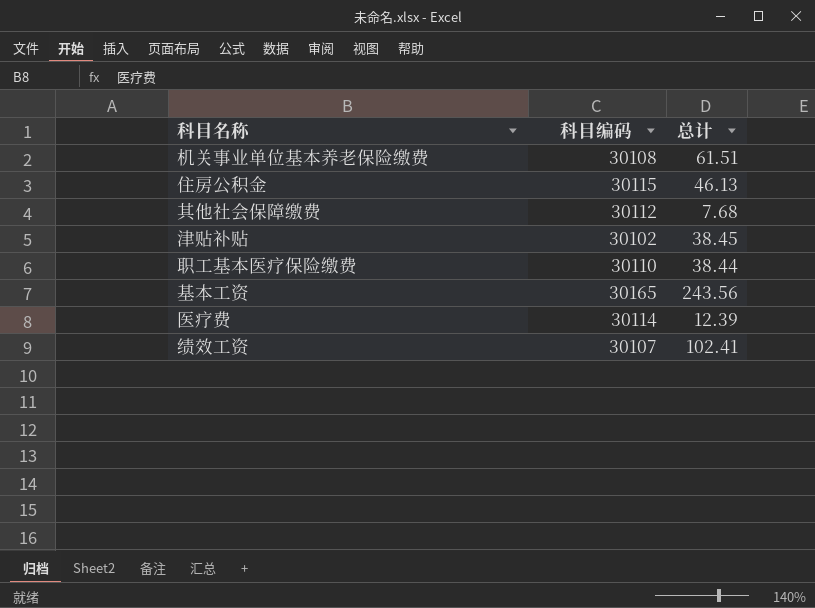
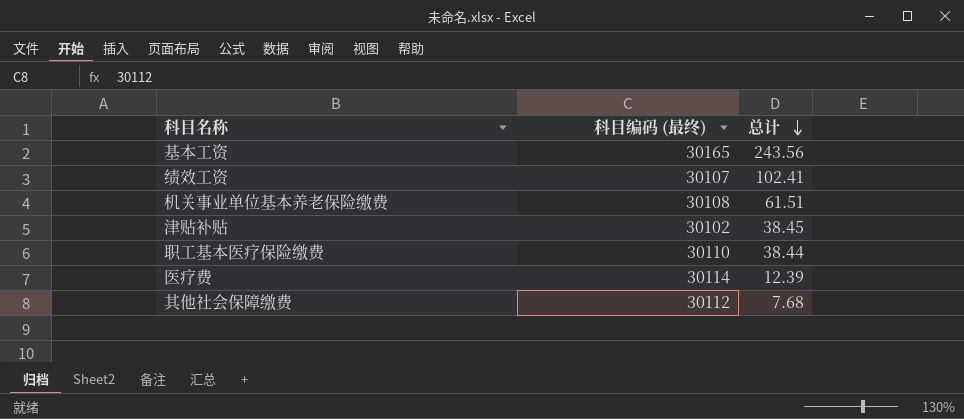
row order: none -> 总计 descending
column name: 科目编码 -> 科目编码 (最终)
row 住房公积金: 30115 | 46.13 -> none

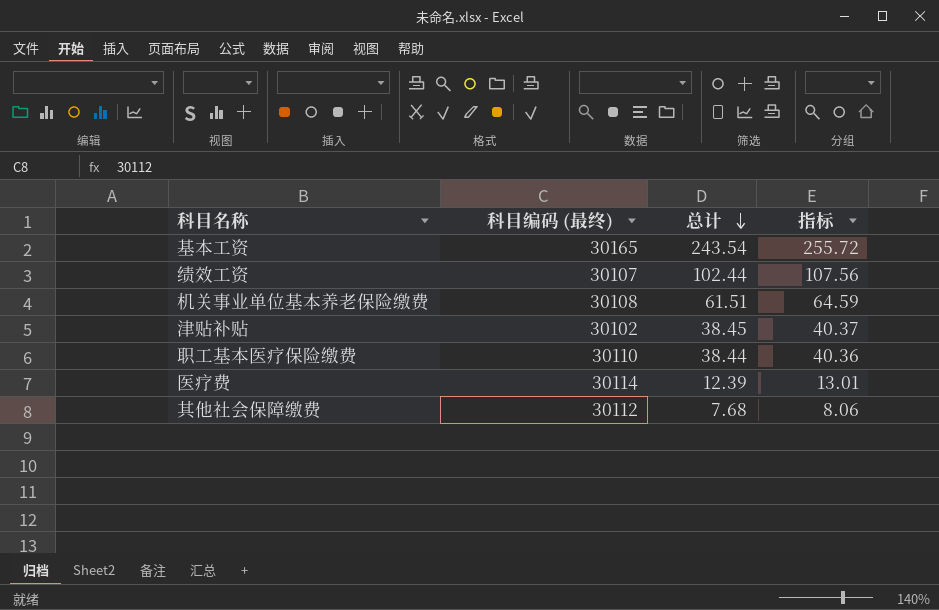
column 指标 | formula: none -> [总计] * 1.05
基本工资 | 总计: 243.56 -> 243.54
绩效工资 | 总计: 102.41 -> 102.44

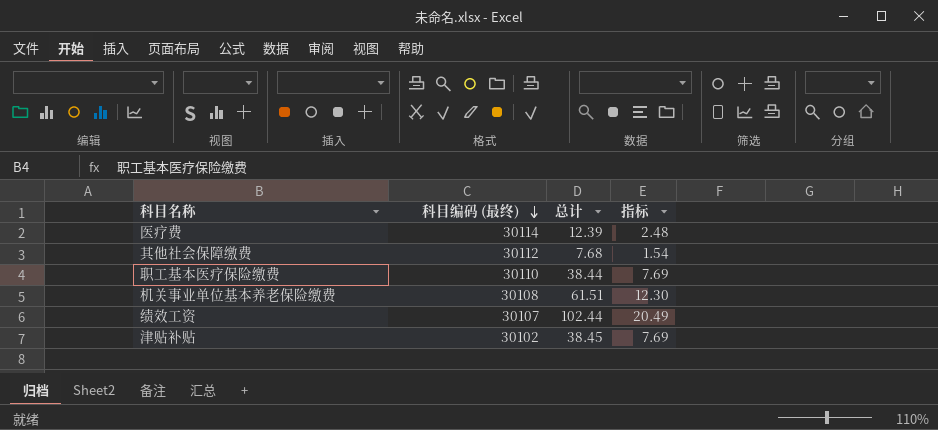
row order: 总计 descending -> 科目编码 (最终) descending
column 指标 | formula: [总计] * 1.05 -> [总计] * 0.2
row 基本工资: 30165 | 243.54 | 255.72 -> none

